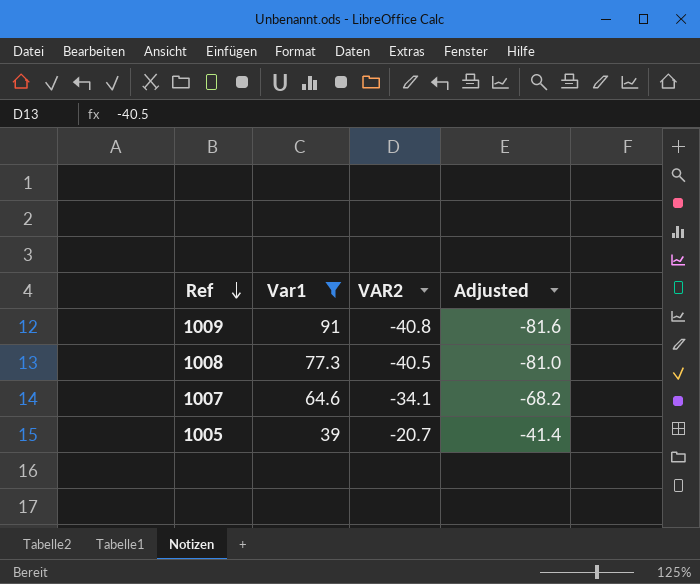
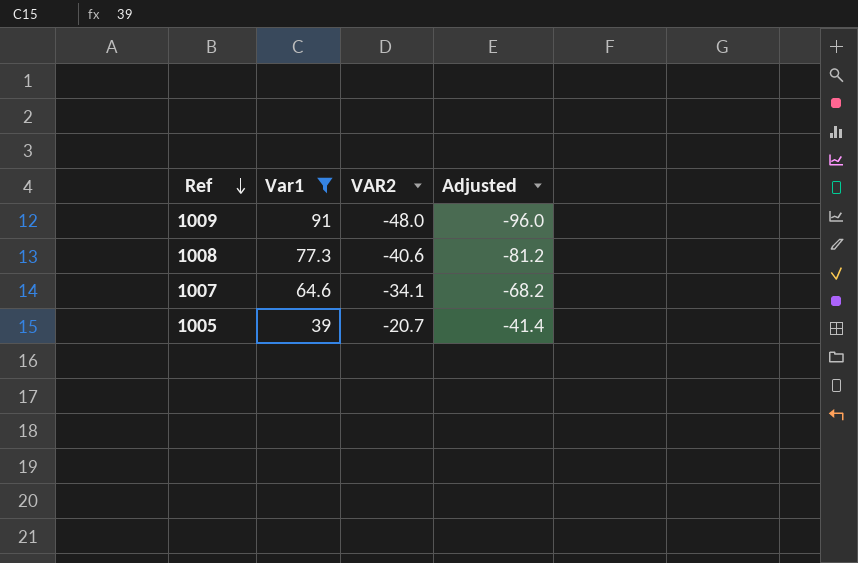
1009 | VAR2: -40.8 -> -48.0
1009 | Adjusted: -81.6 -> -96.0
1008 | VAR2: -40.5 -> -40.6
1008 | Adjusted: -81.0 -> -81.2

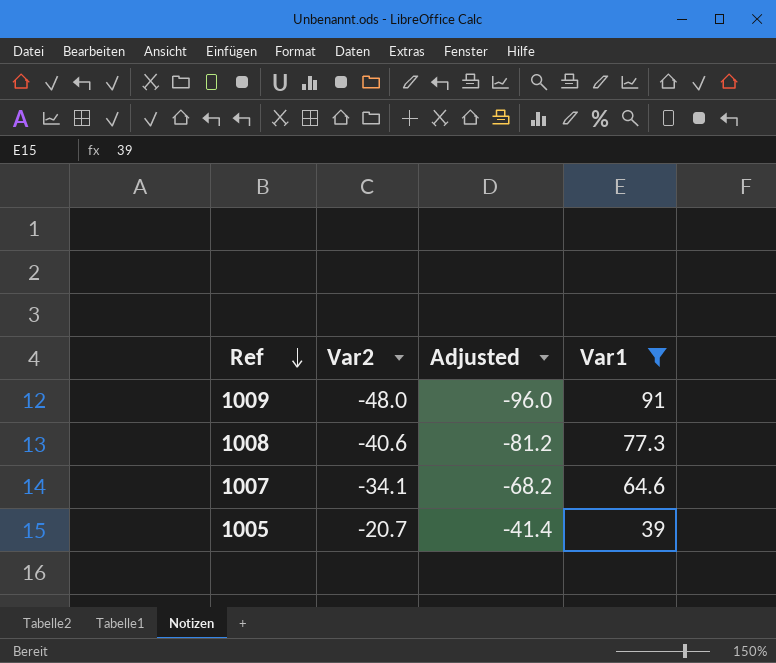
column name: VAR2 -> Var2
column Var1 | position: 2 -> 4

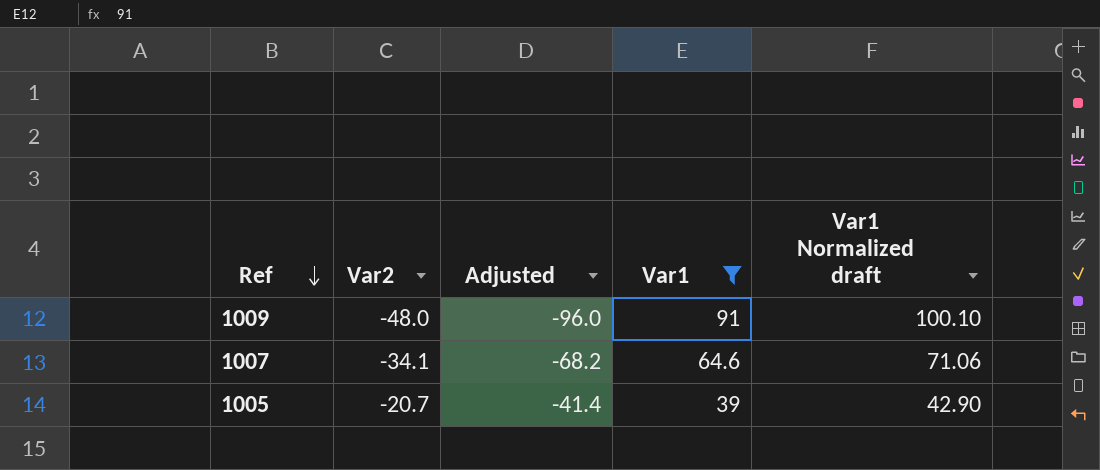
column Var1 Normalized draft | formula: none -> [Var1] * 1.1
row 1008: -40.6 | -81.2 | 77.3 -> none

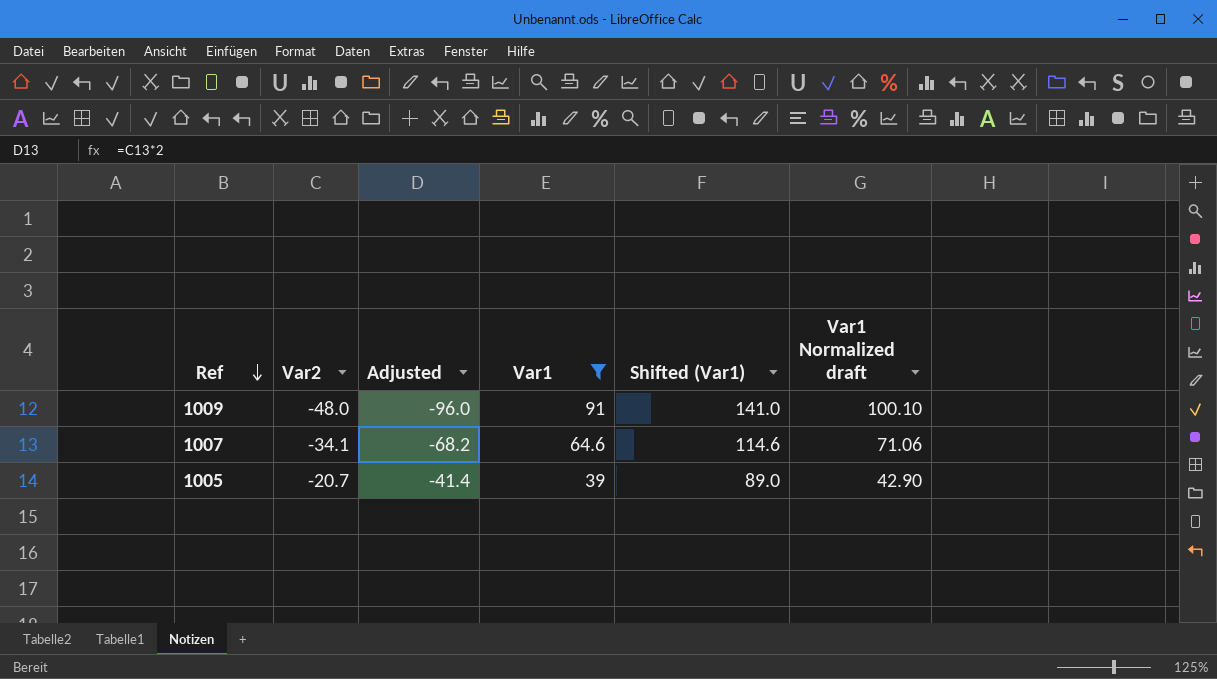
column Shifted (Var1) | formula: none -> [Var1] + 50

